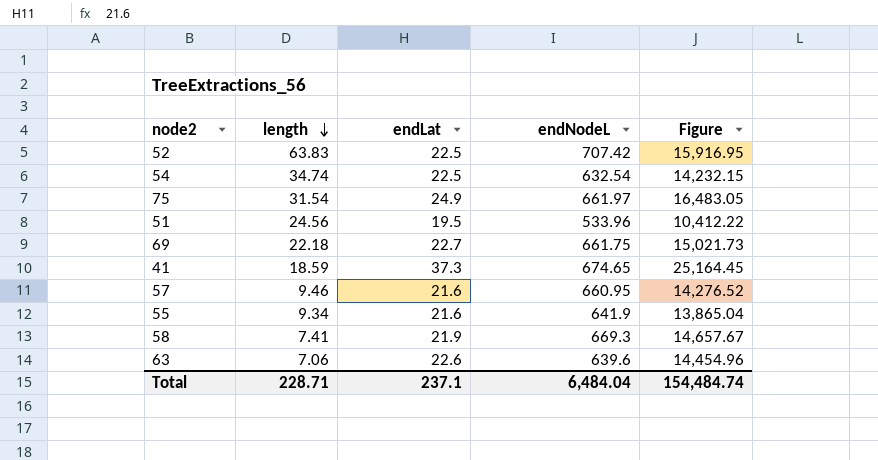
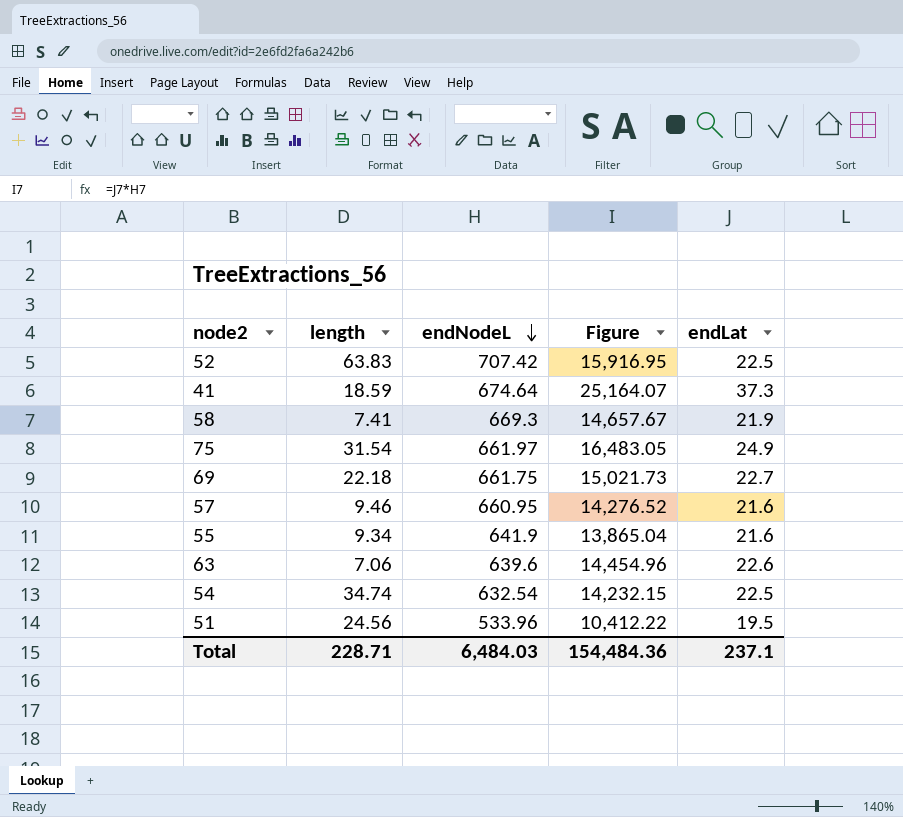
row order: length descending -> endNodeL descending
column endLat | position: 3 -> 5
41 | endNodeL: 674.65 -> 674.64
41 | Figure: 25,164.45 -> 25,164.07
Total | endNodeL: 6,484.04 -> 6,484.03
Total | Figure: 154,484.74 -> 154,484.36

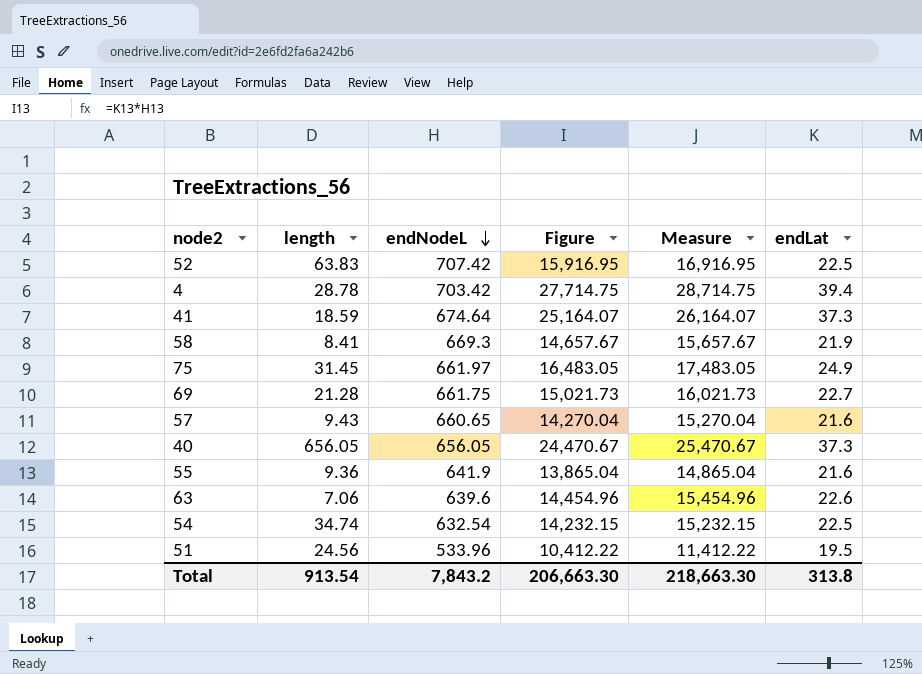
column Measure | formula: none -> [Figure] + 1000
row 4: none -> 28.78 | 703.42 | 27,714.75 | 28,714.75 | 39.4
58 | length: 7.41 -> 8.41
75 | length: 31.54 -> 31.45
69 | length: 22.18 -> 21.28
57 | length: 9.46 -> 9.43
57 | endNodeL: 660.95 -> 660.65
57 | Figure: 14,276.52 -> 14,270.04
row 40: none -> 656.05 | 656.05 | 24,470.67 | 25,470.67 | 37.3
55 | length: 9.34 -> 9.36
Total | length: 228.71 -> 913.54
Total | endNodeL: 6,484.03 -> 7,843.2
Total | Figure: 154,484.36 -> 206,663.30
Total | endLat: 237.1 -> 313.8

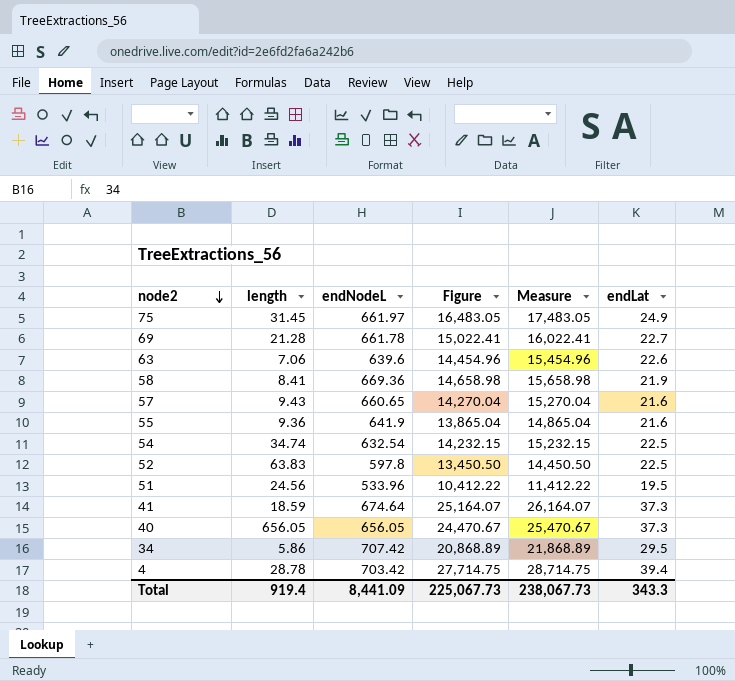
row order: endNodeL descending -> node2 descending
69 | endNodeL: 661.75 -> 661.78
69 | Figure: 15,021.73 -> 15,022.41
69 | Measure: 16,021.73 -> 16,022.41
58 | endNodeL: 669.3 -> 669.36
58 | Figure: 14,657.67 -> 14,658.98
58 | Measure: 15,657.67 -> 15,658.98
52 | endNodeL: 707.42 -> 597.8
52 | Figure: 15,916.95 -> 13,450.50
52 | Measure: 16,916.95 -> 14,450.50
row 34: none -> 5.86 | 707.42 | 20,868.89 | 21,868.89 | 29.5
Total | length: 913.54 -> 919.4
Total | endNodeL: 7,843.2 -> 8,441.09
Total | Figure: 206,663.30 -> 225,067.73
Total | Measure: 218,663.30 -> 238,067.73
Total | endLat: 313.8 -> 343.3

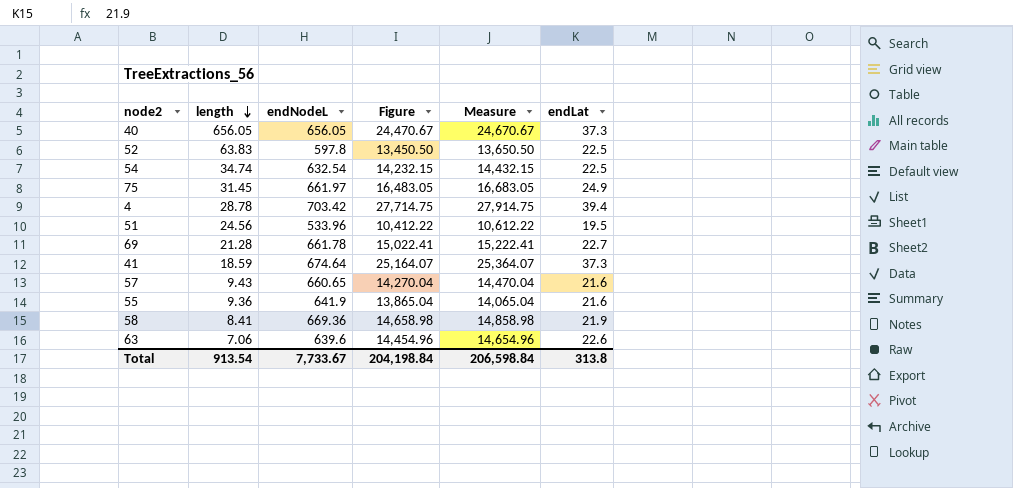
row order: node2 descending -> length descending
column Measure | formula: [Figure] + 1000 -> [Figure] + 200
row 34: 5.86 | 707.42 | 20,868.89 | 21,868.89 | 29.5 -> none
Total | length: 919.4 -> 913.54
Total | endNodeL: 8,441.09 -> 7,733.67
Total | Figure: 225,067.73 -> 204,198.84
Total | Measure: 238,067.73 -> 206,598.84
Total | endLat: 343.3 -> 313.8

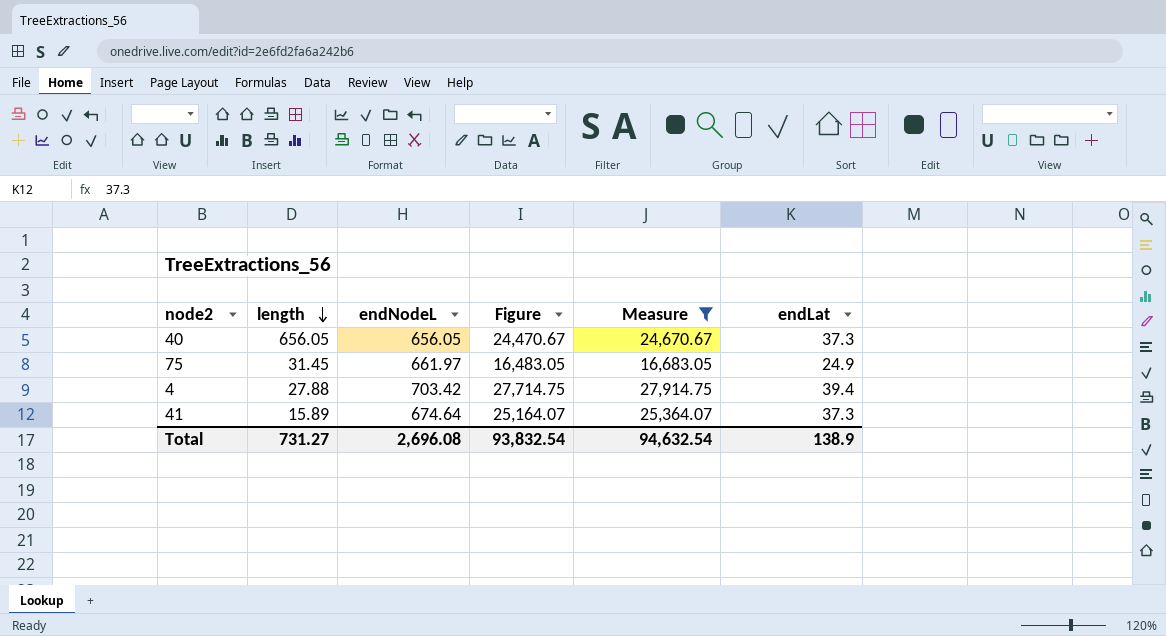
filter: none -> Measure >= 16,683.05
4 | length: 28.78 -> 27.88
41 | length: 18.59 -> 15.89
Total | length: 913.54 -> 731.27
Total | endNodeL: 7,733.67 -> 2,696.08
Total | Figure: 204,198.84 -> 93,832.54
Total | Measure: 206,598.84 -> 94,632.54
Total | endLat: 313.8 -> 138.9

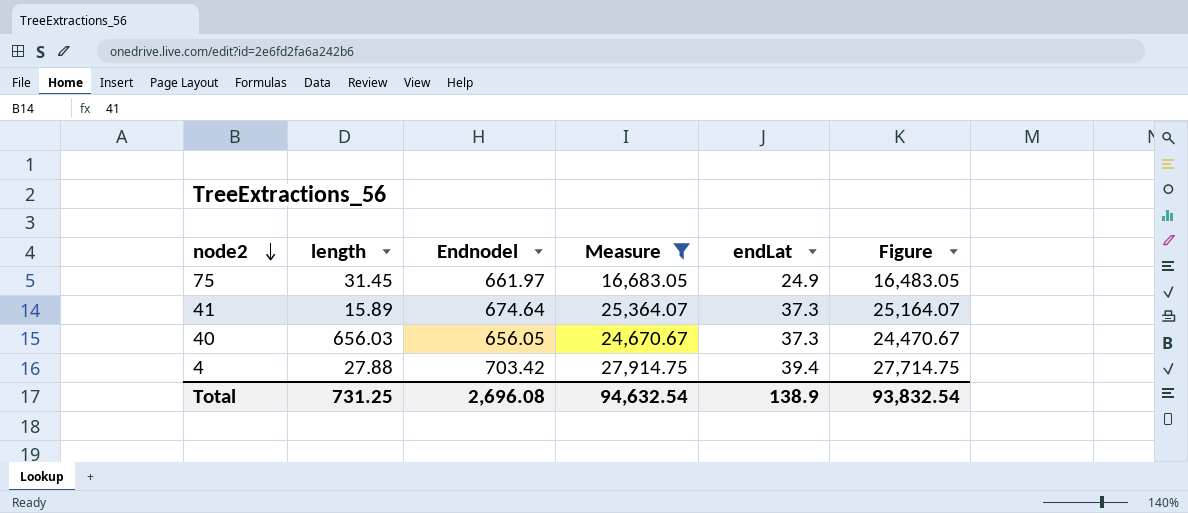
row order: length descending -> node2 descending
column name: endNodeL -> Endnodel
column Figure | position: 4 -> 6
40 | length: 656.05 -> 656.03
Total | length: 731.27 -> 731.25

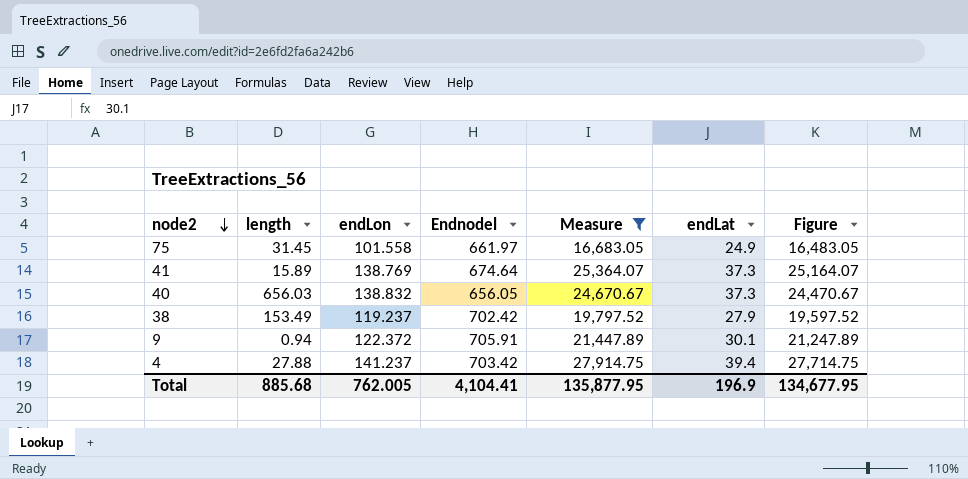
column endLon | position: none -> 3
row 38: none -> 153.49 | 119.237 | 702.42 | 19,797.52 | 27.9 | 19,597.52
row 9: none -> 0.94 | 122.372 | 705.91 | 21,447.89 | 30.1 | 21,247.89
Total | length: 731.25 -> 885.68
Total | Endnodel: 2,696.08 -> 4,104.41
Total | Measure: 94,632.54 -> 135,877.95
Total | endLat: 138.9 -> 196.9
Total | Figure: 93,832.54 -> 134,677.95

